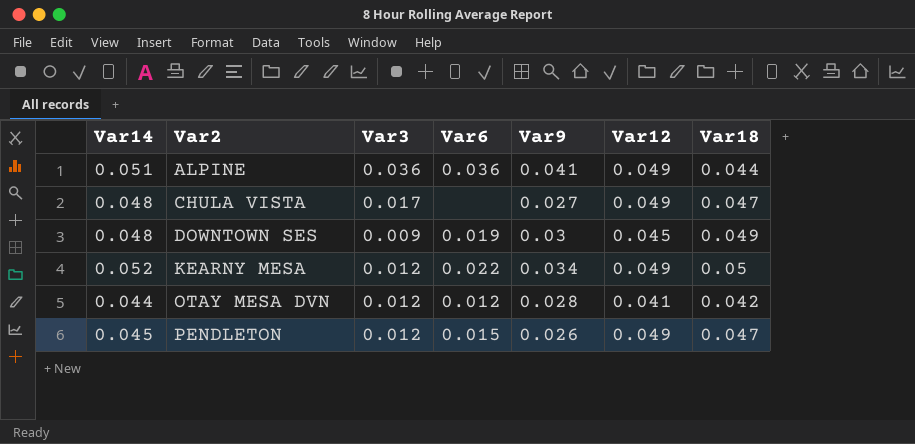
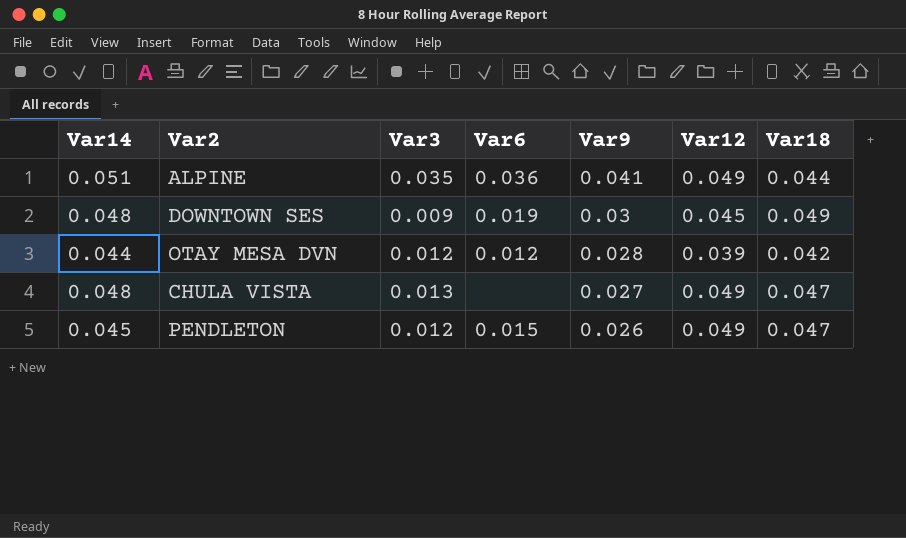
row order: Var2 ascending -> Var9 descending
row KEARNY MESA: 0.052 | 0.012 | 0.022 | 0.034 | 0.049 | 0.05 -> none
ALPINE | Var3: 0.036 -> 0.035
OTAY MESA DVN | Var12: 0.041 -> 0.039
CHULA VISTA | Var3: 0.017 -> 0.013

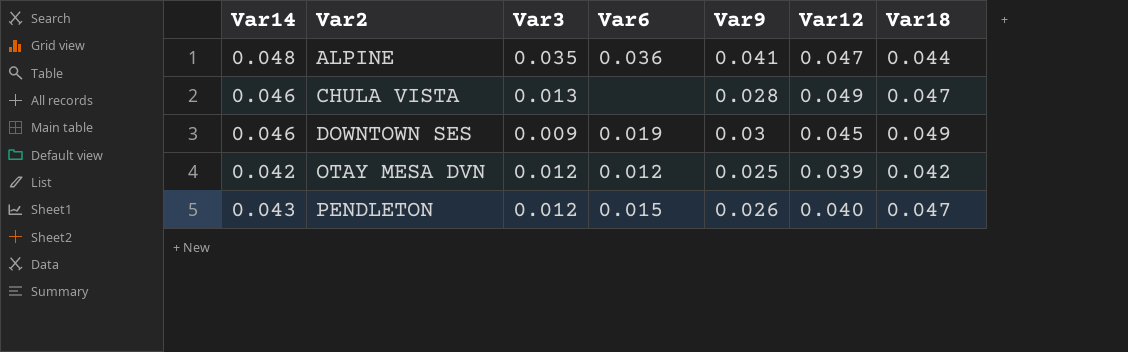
row order: Var9 descending -> Var2 ascending
ALPINE | Var14: 0.051 -> 0.048
ALPINE | Var12: 0.049 -> 0.047
CHULA VISTA | Var14: 0.048 -> 0.046
CHULA VISTA | Var9: 0.027 -> 0.028
DOWNTOWN SES | Var14: 0.048 -> 0.046
OTAY MESA DVN | Var14: 0.044 -> 0.042
OTAY MESA DVN | Var9: 0.028 -> 0.025
PENDLETON | Var14: 0.045 -> 0.043
PENDLETON | Var12: 0.049 -> 0.040

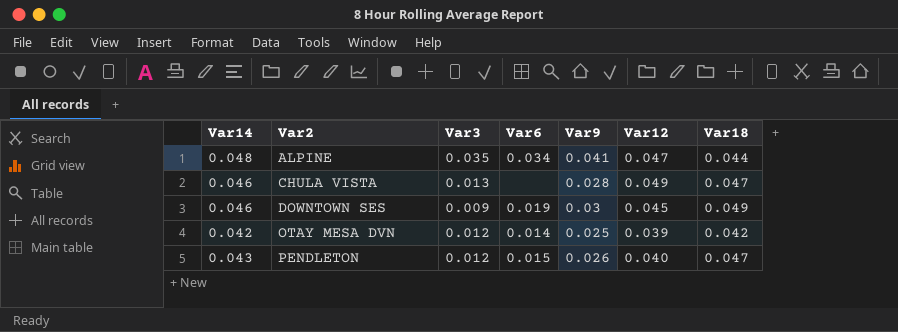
ALPINE | Var6: 0.036 -> 0.034
OTAY MESA DVN | Var6: 0.012 -> 0.014

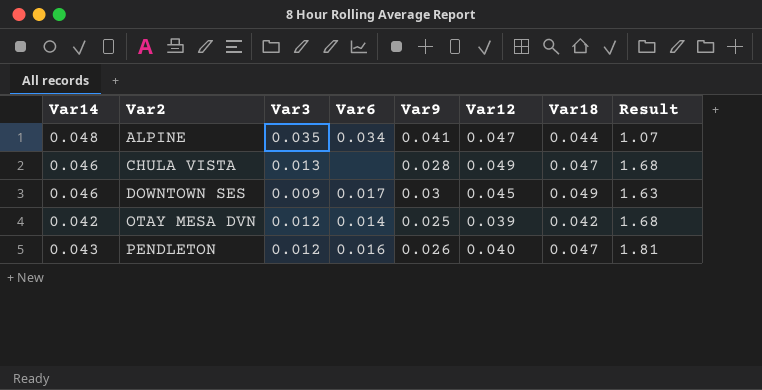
column Result | formula: none -> [Var18] / [Var9]
DOWNTOWN SES | Var6: 0.019 -> 0.017
PENDLETON | Var6: 0.015 -> 0.016

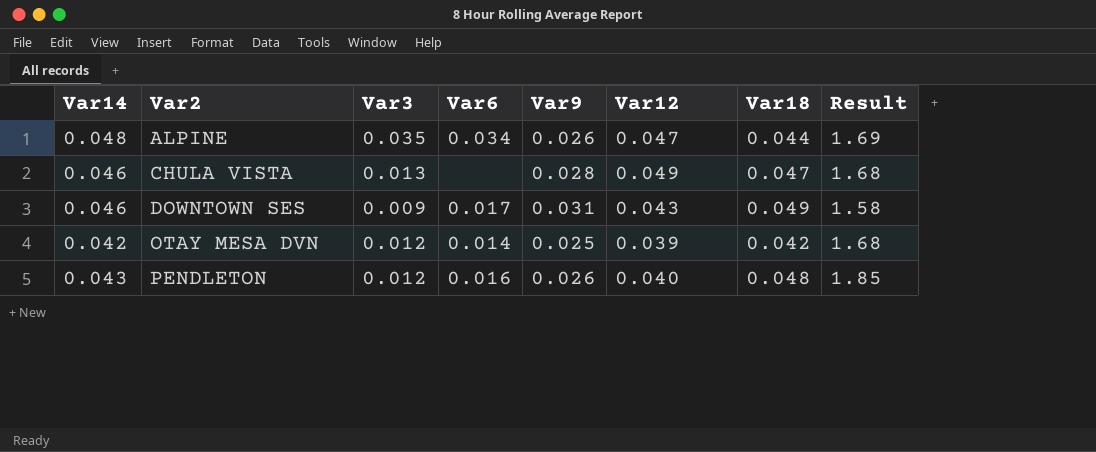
ALPINE | Var9: 0.041 -> 0.026
ALPINE | Result: 1.07 -> 1.69
DOWNTOWN SES | Var9: 0.03 -> 0.031
DOWNTOWN SES | Var12: 0.045 -> 0.043
DOWNTOWN SES | Result: 1.63 -> 1.58
PENDLETON | Var18: 0.047 -> 0.048
PENDLETON | Result: 1.81 -> 1.85

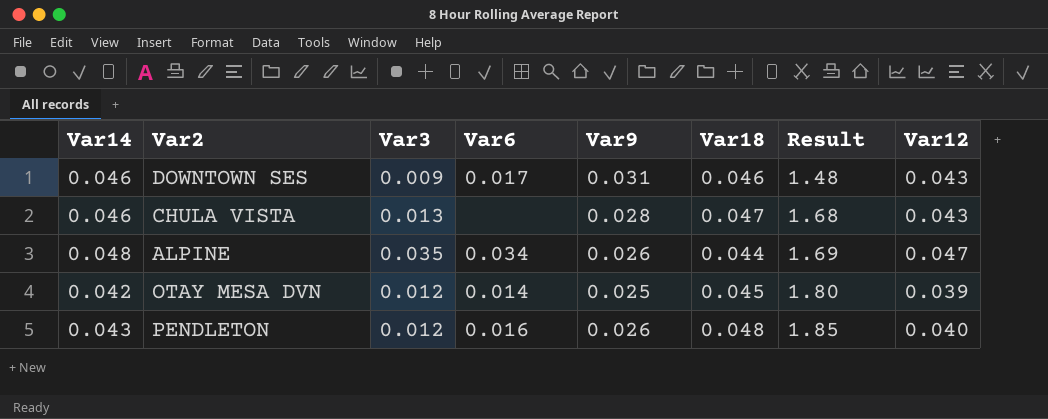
row order: Var2 ascending -> Result ascending
column Var12 | position: 6 -> 8
DOWNTOWN SES | Var18: 0.049 -> 0.046
DOWNTOWN SES | Result: 1.58 -> 1.48
CHULA VISTA | Var12: 0.049 -> 0.043
OTAY MESA DVN | Var18: 0.042 -> 0.045
OTAY MESA DVN | Result: 1.68 -> 1.80

